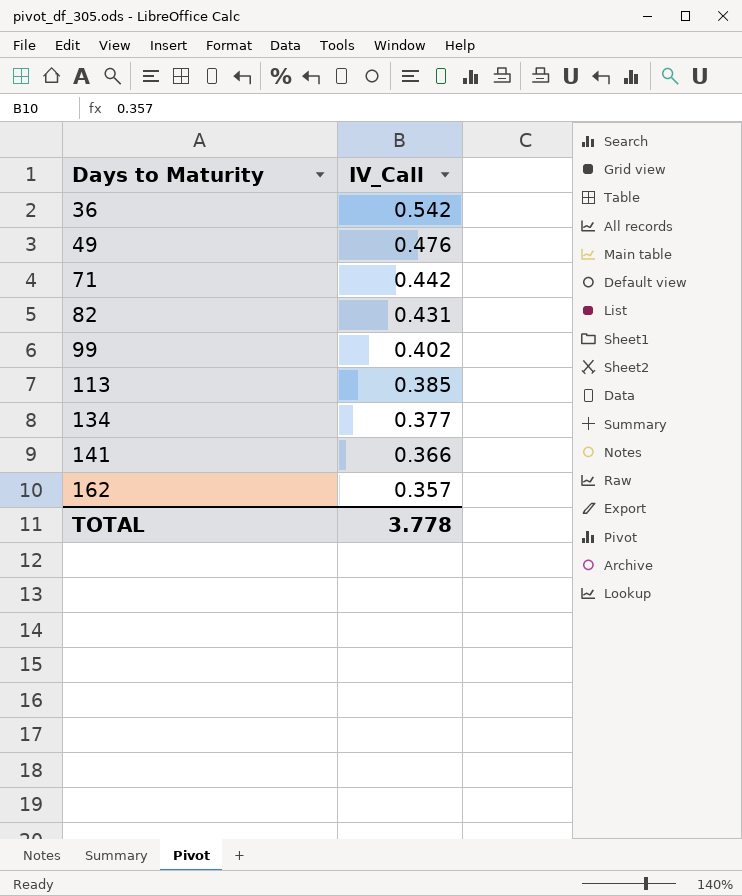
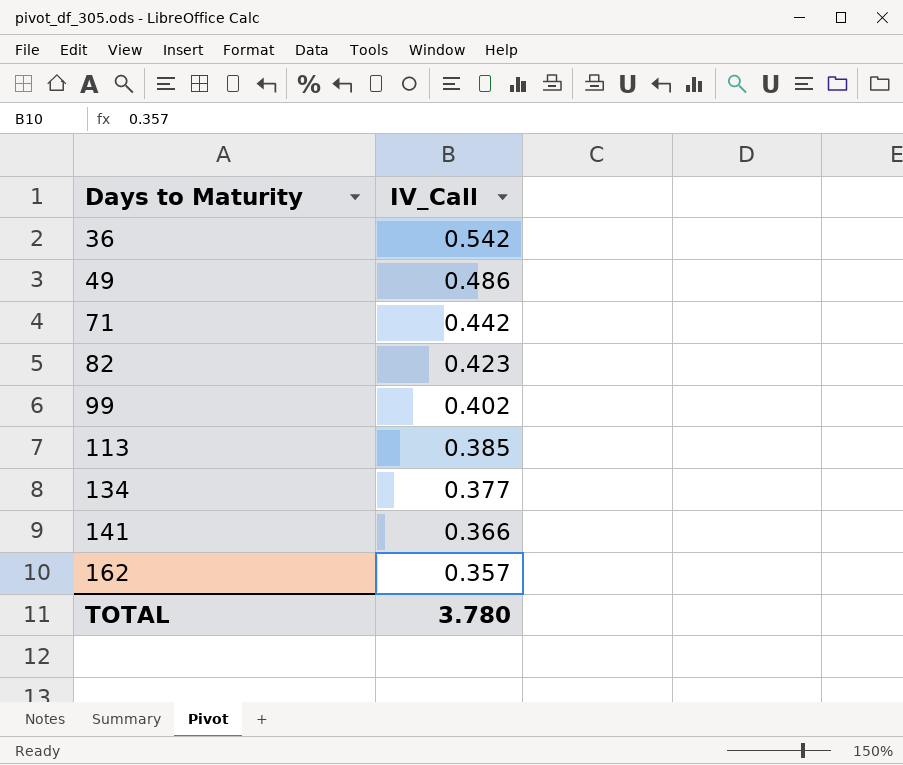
49 | IV_Call: 0.476 -> 0.486
82 | IV_Call: 0.431 -> 0.423
TOTAL | IV_Call: 3.778 -> 3.780

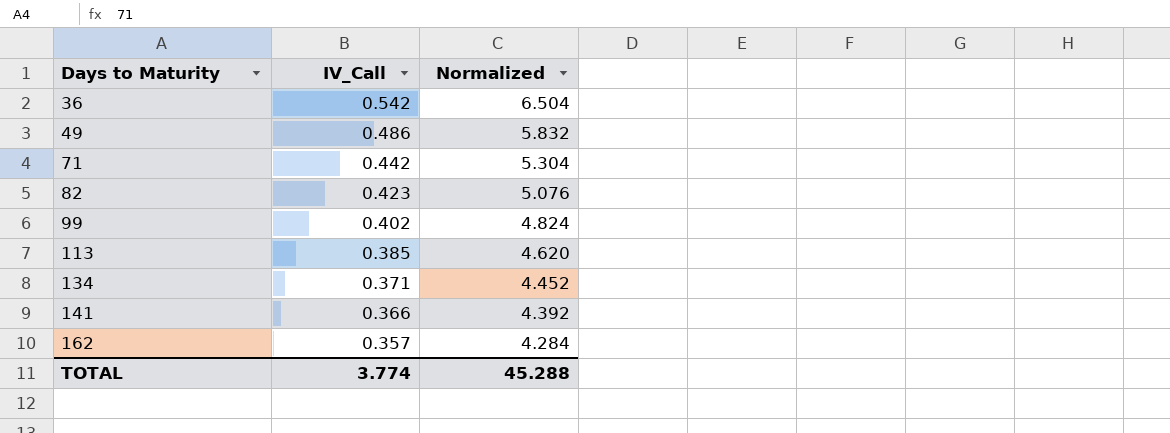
column Normalized | formula: none -> [IV_Call] * 12
134 | IV_Call: 0.377 -> 0.371
TOTAL | IV_Call: 3.780 -> 3.774

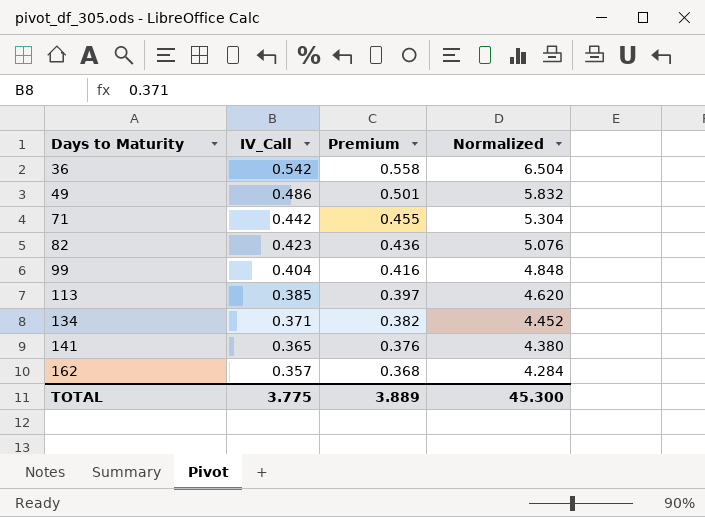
column Premium | formula: none -> [IV_Call] * 1.03
99 | IV_Call: 0.402 -> 0.404
99 | Normalized: 4.824 -> 4.848
141 | IV_Call: 0.366 -> 0.365
141 | Normalized: 4.392 -> 4.380
TOTAL | IV_Call: 3.774 -> 3.775
TOTAL | Normalized: 45.288 -> 45.300

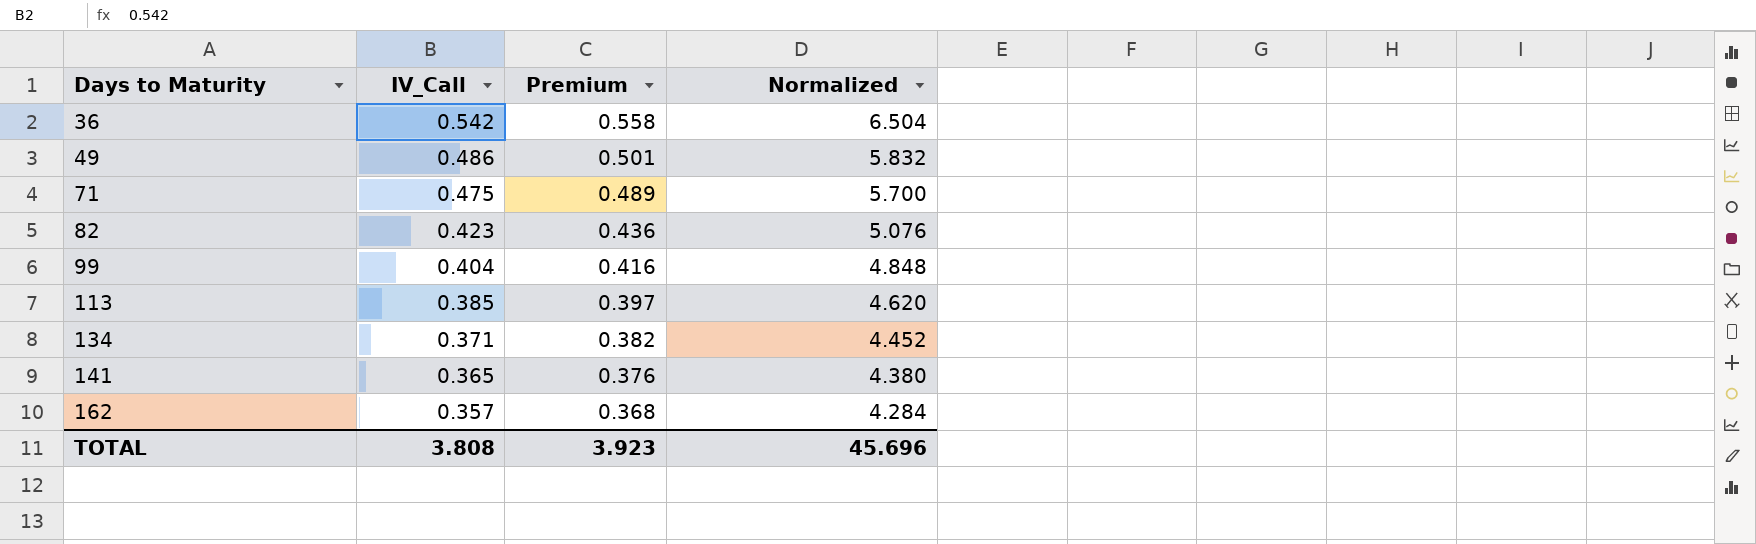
71 | IV_Call: 0.442 -> 0.475
71 | Premium: 0.455 -> 0.489
71 | Normalized: 5.304 -> 5.700
TOTAL | IV_Call: 3.775 -> 3.808
TOTAL | Premium: 3.889 -> 3.923
TOTAL | Normalized: 45.300 -> 45.696

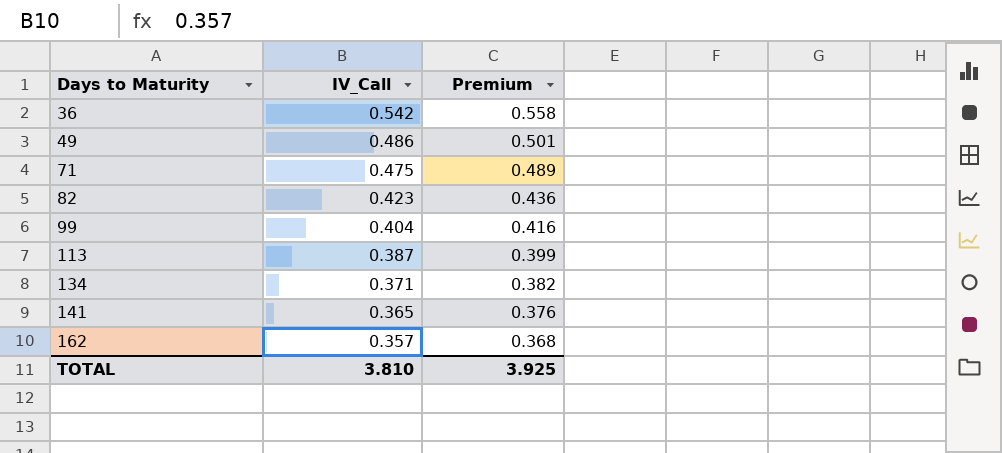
column Normalized | formula: [IV_Call] * 12 -> none
113 | IV_Call: 0.385 -> 0.387
113 | Premium: 0.397 -> 0.399
TOTAL | IV_Call: 3.808 -> 3.810
TOTAL | Premium: 3.923 -> 3.925

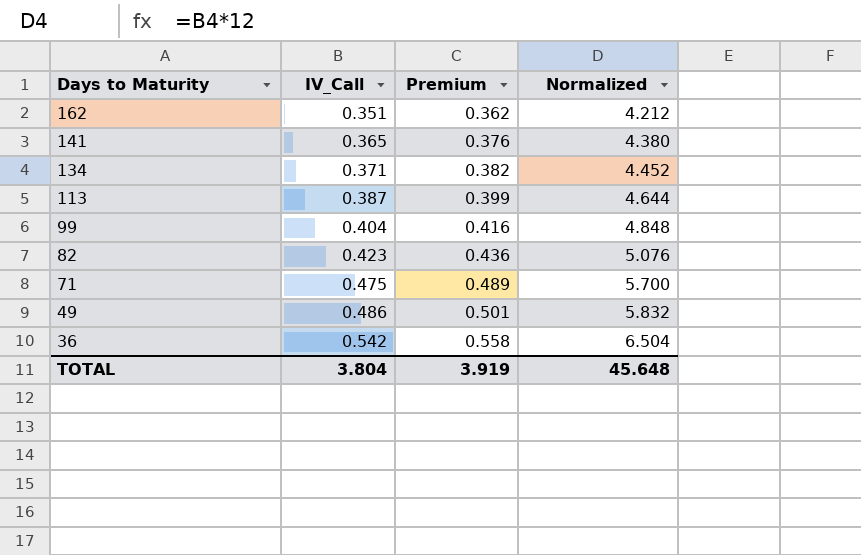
row order: Days to Maturity ascending -> Days to Maturity descending
column Normalized | formula: none -> [IV_Call] * 12
162 | IV_Call: 0.357 -> 0.351
162 | Premium: 0.368 -> 0.362
TOTAL | IV_Call: 3.810 -> 3.804
TOTAL | Premium: 3.925 -> 3.919

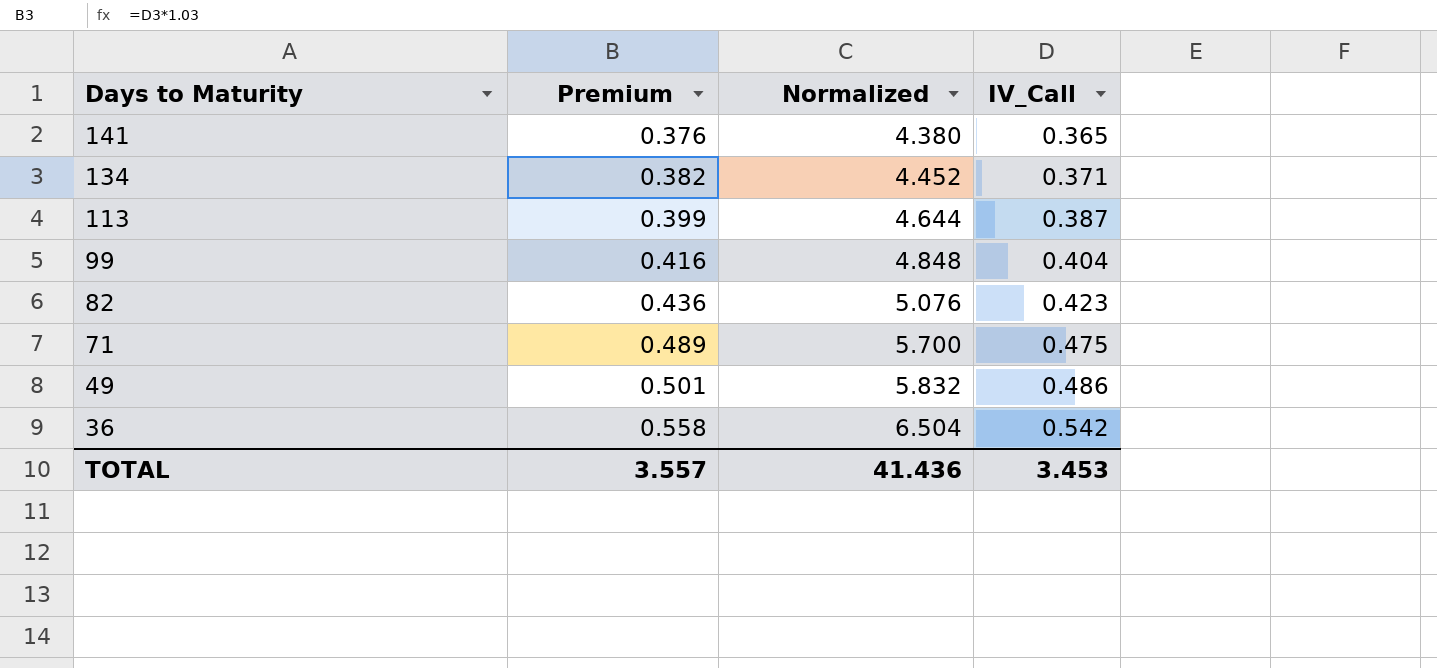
column IV_Call | position: 2 -> 4
row 162: 0.351 | 0.362 | 4.212 -> none
TOTAL | Premium: 3.919 -> 3.557
TOTAL | Normalized: 45.648 -> 41.436
TOTAL | IV_Call: 3.804 -> 3.453

